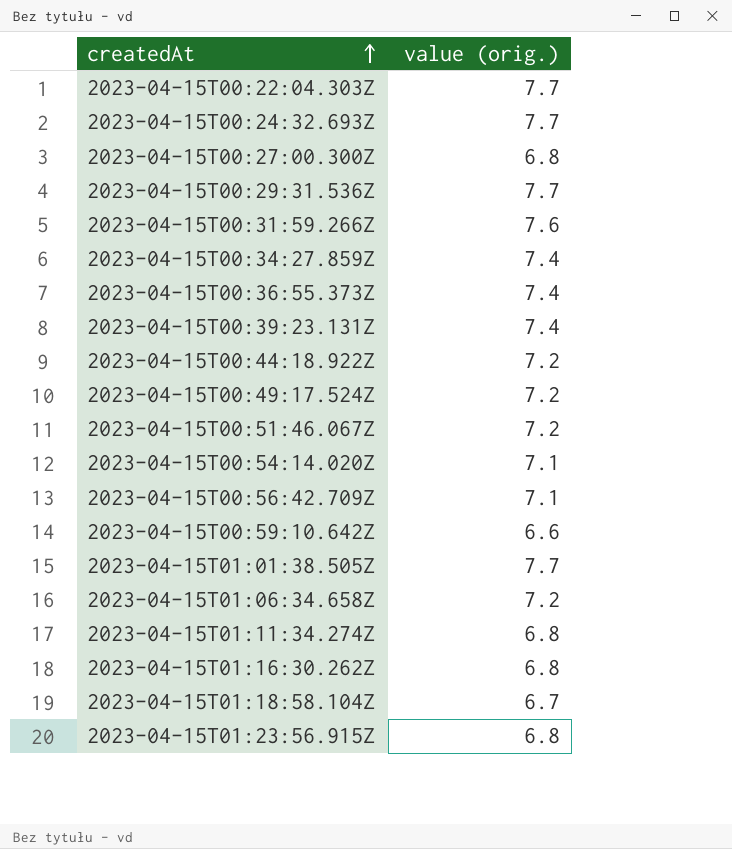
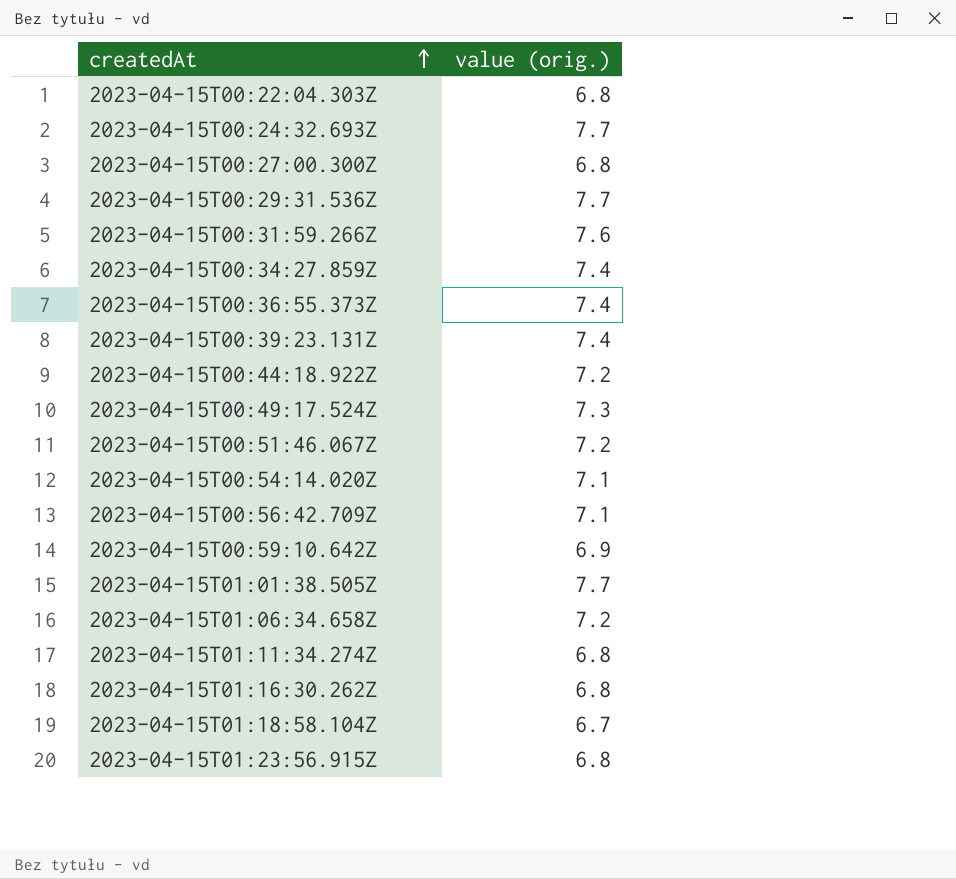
2023-04-15T00:22:04.303Z | value (orig.): 7.7 -> 6.8
2023-04-15T00:49:17.524Z | value (orig.): 7.2 -> 7.3
2023-04-15T00:59:10.642Z | value (orig.): 6.6 -> 6.9

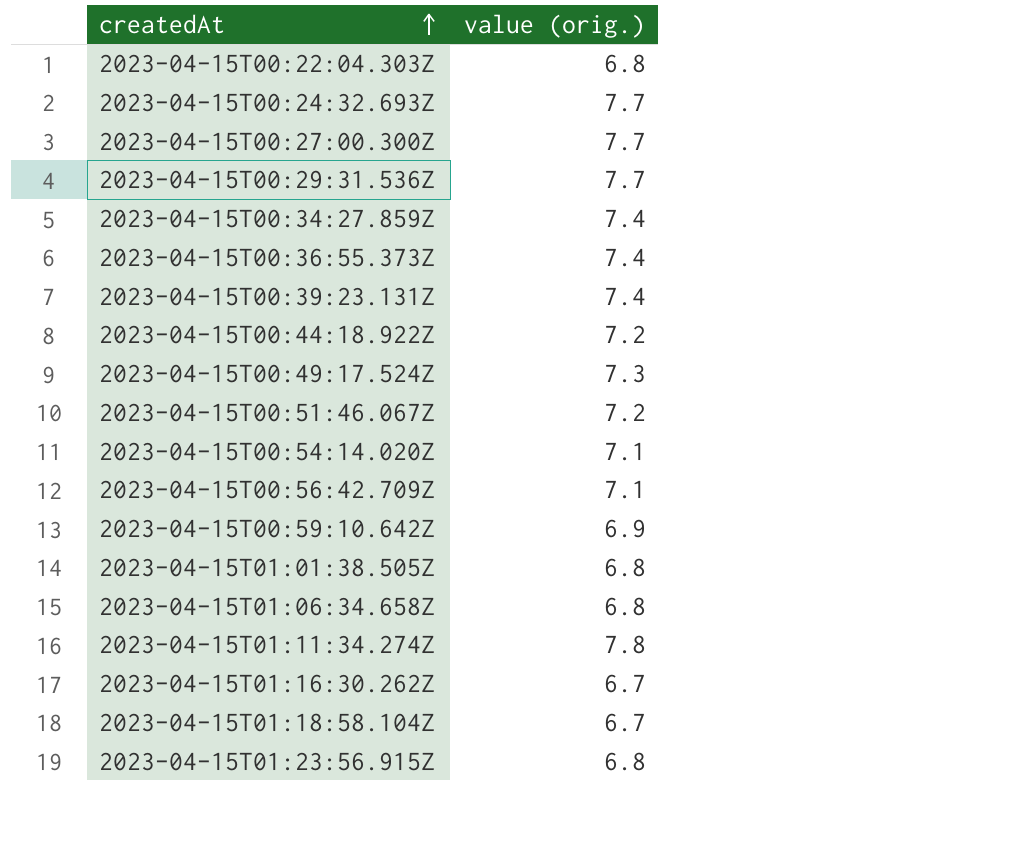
row 2023-04-15T00:31:59.266Z: 7.6 -> none
2023-04-15T00:27:00.300Z | value (orig.): 6.8 -> 7.7
2023-04-15T01:01:38.505Z | value (orig.): 7.7 -> 6.8
2023-04-15T01:06:34.658Z | value (orig.): 7.2 -> 6.8
2023-04-15T01:11:34.274Z | value (orig.): 6.8 -> 7.8
2023-04-15T01:16:30.262Z | value (orig.): 6.8 -> 6.7

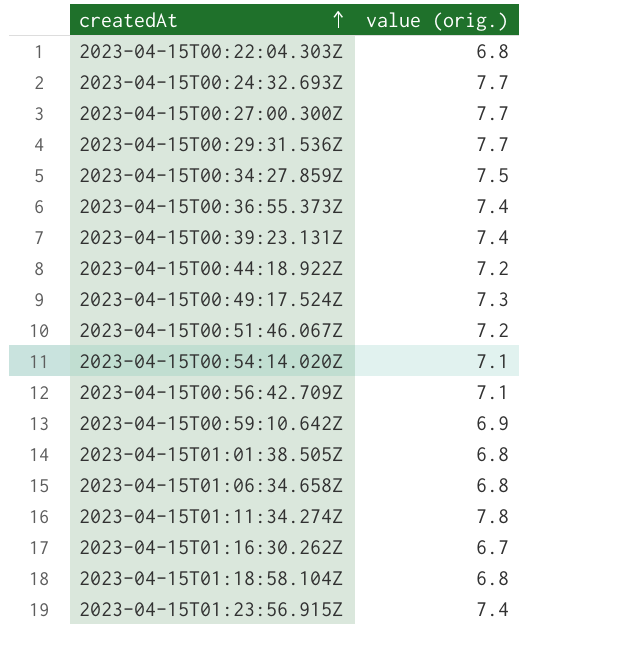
2023-04-15T00:34:27.859Z | value (orig.): 7.4 -> 7.5
2023-04-15T01:18:58.104Z | value (orig.): 6.7 -> 6.8
2023-04-15T01:23:56.915Z | value (orig.): 6.8 -> 7.4

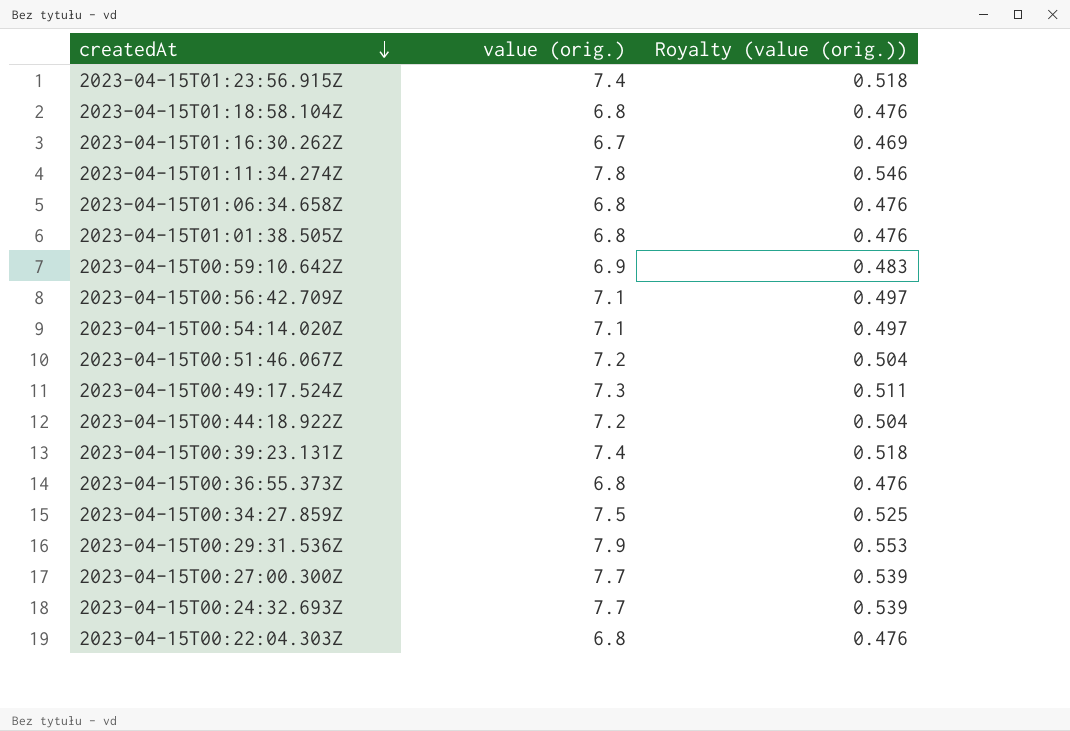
row order: createdAt ascending -> createdAt descending
column Royalty (value (orig.)) | formula: none -> [value (orig.)] * 0.07
2023-04-15T00:36:55.373Z | value (orig.): 7.4 -> 6.8
2023-04-15T00:29:31.536Z | value (orig.): 7.7 -> 7.9

